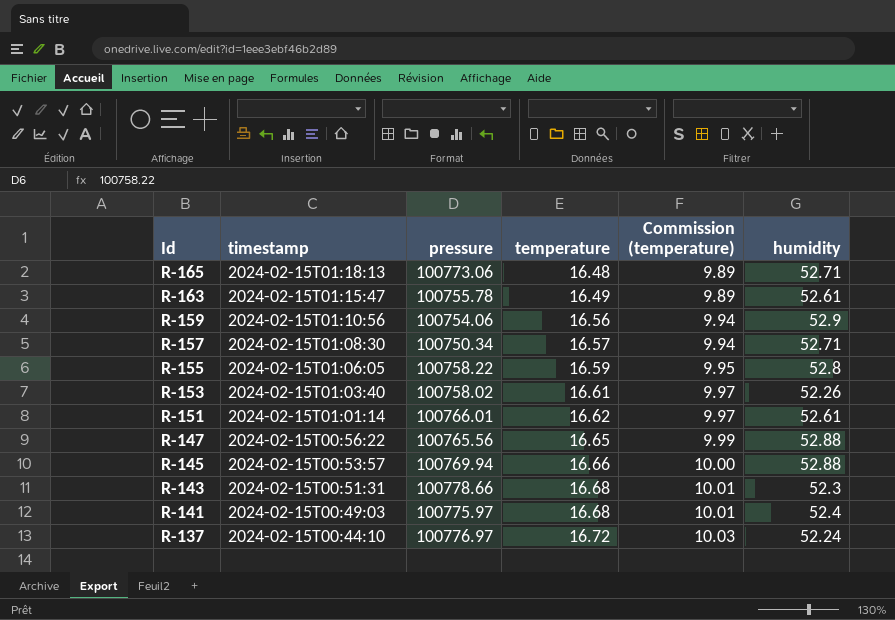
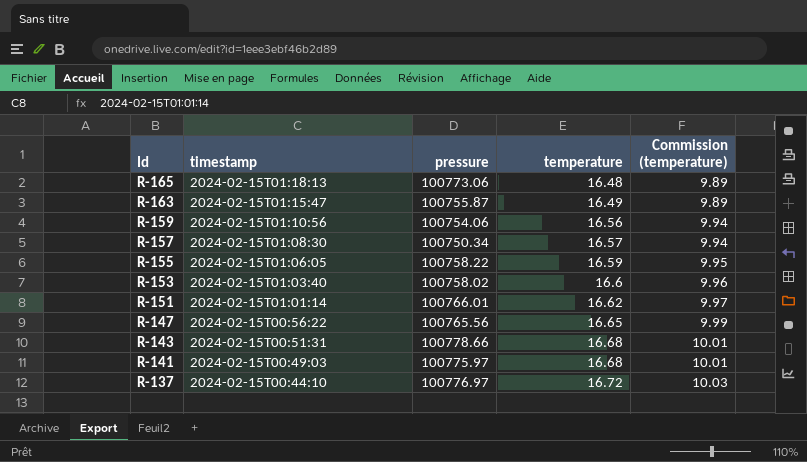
column humidity | position: 6 -> none
row R-145: 2024-02-15T00:53:57 | 100769.94 | 16.66 | 10.00 | 52.88 -> none
R-163 | pressure: 100755.78 -> 100755.87
R-153 | temperature: 16.61 -> 16.6
R-153 | Commission (temperature): 9.97 -> 9.96

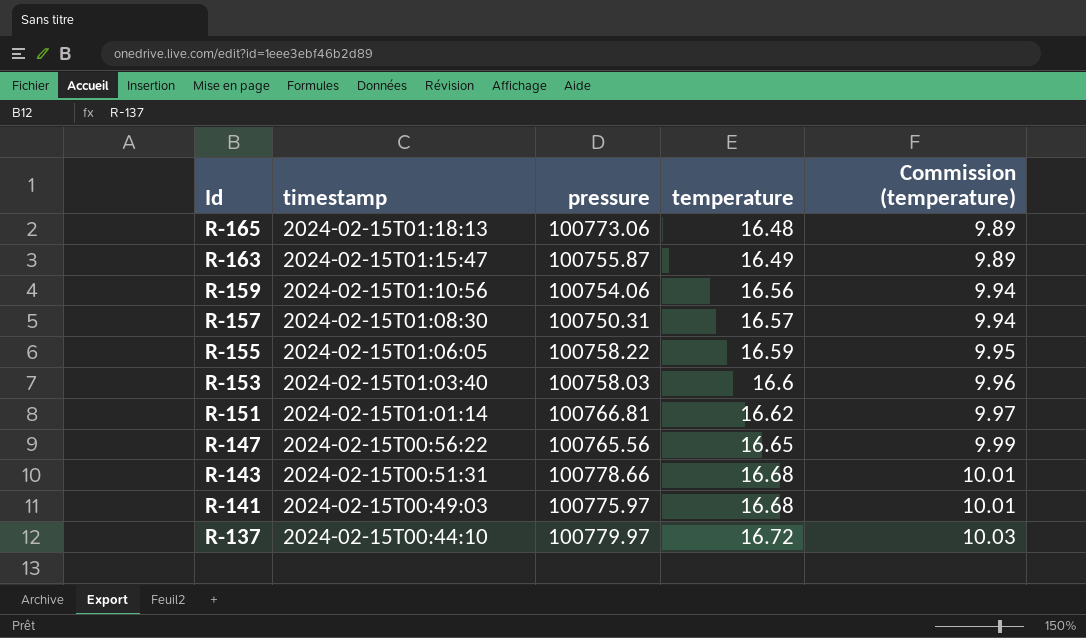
R-157 | pressure: 100750.34 -> 100750.31
R-153 | pressure: 100758.02 -> 100758.03
R-151 | pressure: 100766.01 -> 100766.81
R-137 | pressure: 100776.97 -> 100779.97

